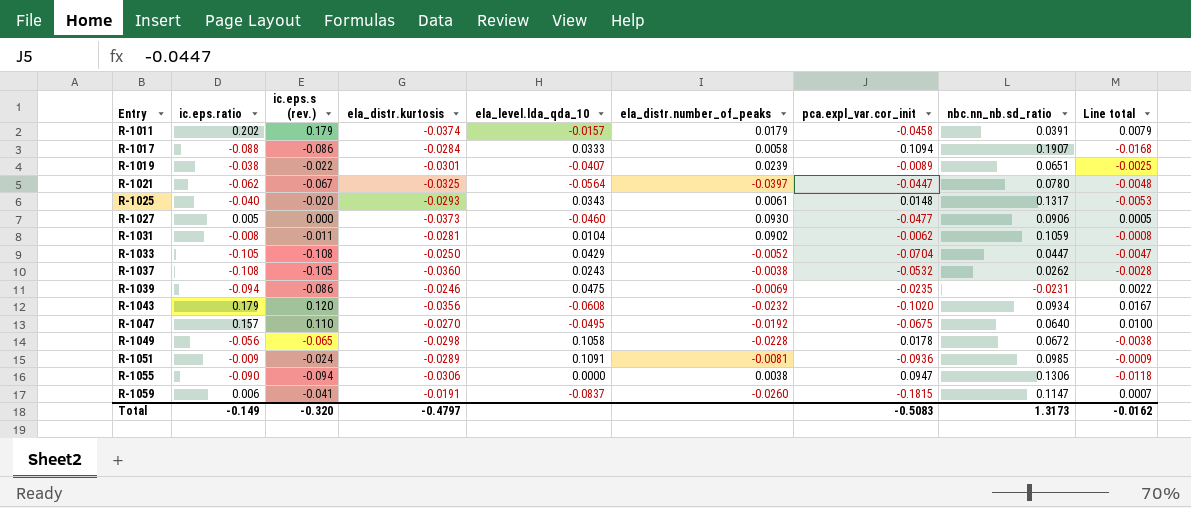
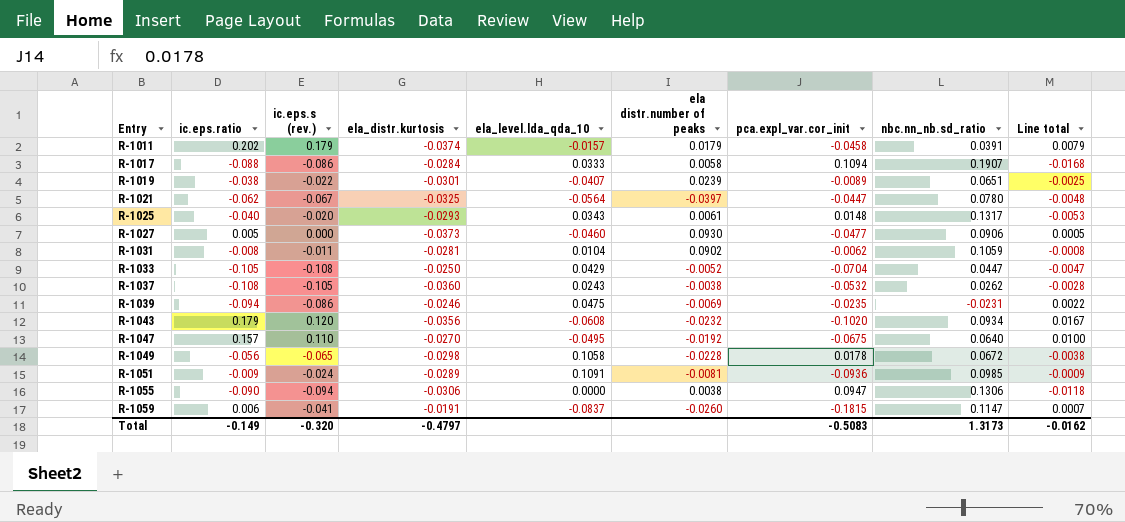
column name: ela_distr.number_of_peaks -> ela distr.number of peaks

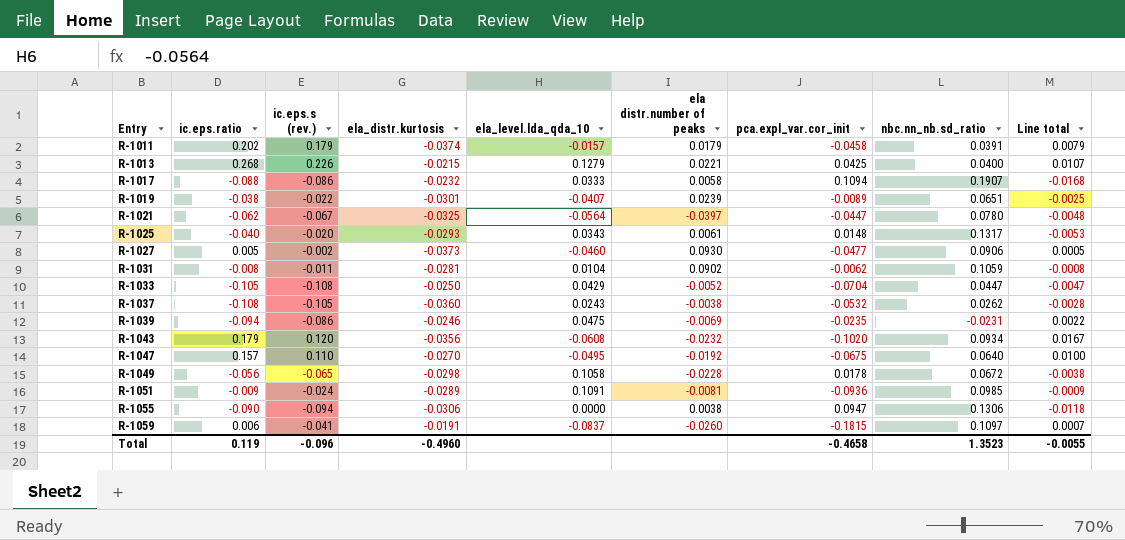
row R-1013: none -> 0.268 | 0.226 | -0.0215 | 0.1279 | 0.0221 | 0.0425 | 0.0400 | 0.0107
R-1017 | ela_distr.kurtosis: -0.0284 -> -0.0232
R-1027 | ic.eps.s (rev.): 0.000 -> -0.002
R-1059 | nbc.nn_nb.sd_ratio: 0.1147 -> 0.1097
Total | ic.eps.ratio: -0.149 -> 0.119
Total | ic.eps.s (rev.): -0.320 -> -0.096
Total | ela_distr.kurtosis: -0.4797 -> -0.4960
Total | pca.expl_var.cor_init: -0.5083 -> -0.4658
Total | nbc.nn_nb.sd_ratio: 1.3173 -> 1.3523
Total | Line total: -0.0162 -> -0.0055

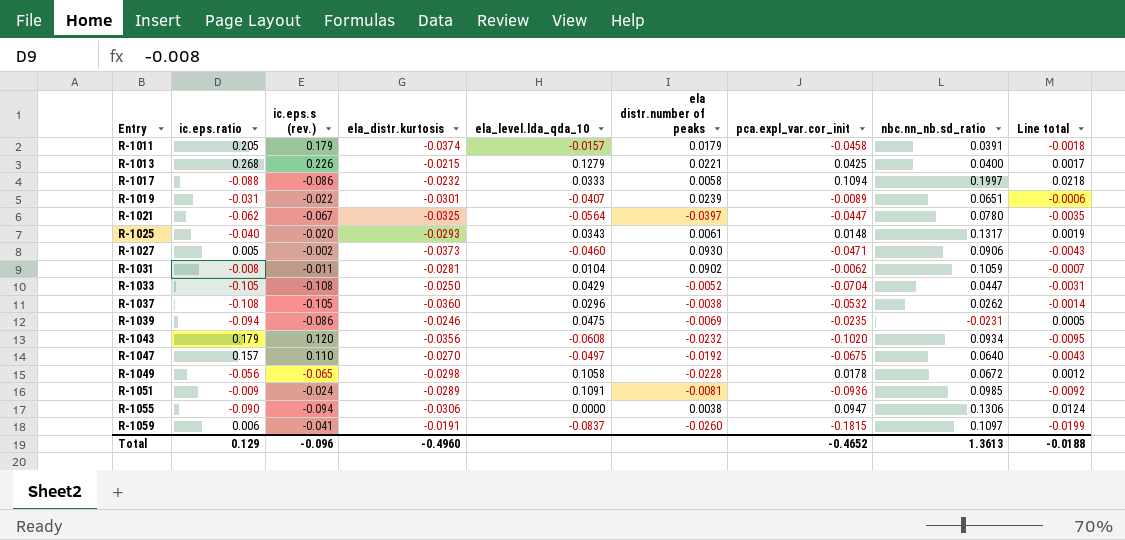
column Line total | formula: [ic.eps.ratio] * [nbc.nn_nb.sd_ratio] -> [pca.expl_var.cor_init] * [nbc.nn_nb.sd_ratio]
R-1011 | ic.eps.ratio: 0.202 -> 0.205
R-1017 | nbc.nn_nb.sd_ratio: 0.1907 -> 0.1997
R-1019 | ic.eps.ratio: -0.038 -> -0.031
R-1027 | pca.expl_var.cor_init: -0.0477 -> -0.0471
R-1037 | ela_level.lda_qda_10: 0.0243 -> 0.0296
R-1047 | ela_level.lda_qda_10: -0.0495 -> -0.0497
Total | ic.eps.ratio: 0.119 -> 0.129
Total | pca.expl_var.cor_init: -0.4658 -> -0.4652
Total | nbc.nn_nb.sd_ratio: 1.3523 -> 1.3613
Total | Line total: -0.0055 -> -0.0188

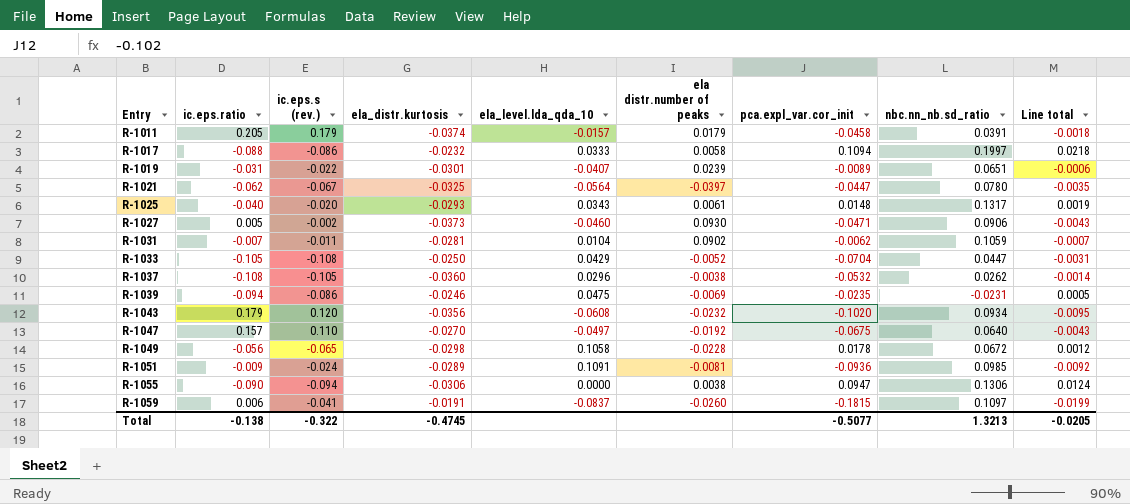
row R-1013: 0.268 | 0.226 | -0.0215 | 0.1279 | 0.0221 | 0.0425 | 0.0400 | 0.0017 -> none
R-1031 | ic.eps.ratio: -0.008 -> -0.007
Total | ic.eps.ratio: 0.129 -> -0.138
Total | ic.eps.s (rev.): -0.096 -> -0.322
Total | ela_distr.kurtosis: -0.4960 -> -0.4745
Total | pca.expl_var.cor_init: -0.4652 -> -0.5077
Total | nbc.nn_nb.sd_ratio: 1.3613 -> 1.3213
Total | Line total: -0.0188 -> -0.0205

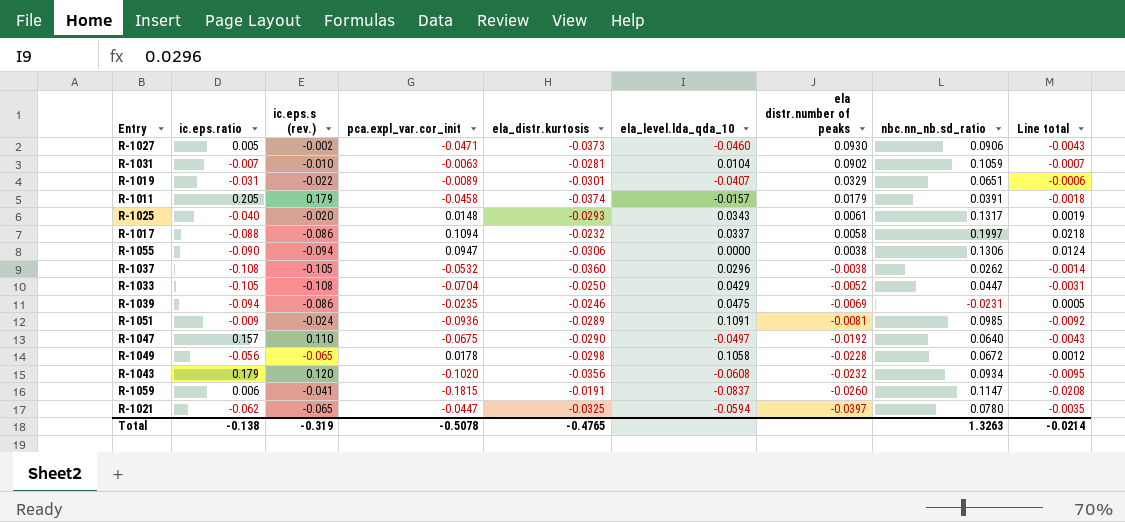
row order: Entry ascending -> ela distr.number of peaks descending
column pca.expl_var.cor_init | position: 7 -> 4
R-1031 | ic.eps.s (rev.): -0.011 -> -0.010
R-1031 | pca.expl_var.cor_init: -0.0062 -> -0.0063
R-1019 | ela distr.number of peaks: 0.0239 -> 0.0329
R-1017 | ela_level.lda_qda_10: 0.0333 -> 0.0337
R-1047 | ela_distr.kurtosis: -0.0270 -> -0.0290
R-1059 | nbc.nn_nb.sd_ratio: 0.1097 -> 0.1147
R-1059 | Line total: -0.0199 -> -0.0208
R-1021 | ic.eps.s (rev.): -0.067 -> -0.065
R-1021 | ela_level.lda_qda_10: -0.0564 -> -0.0594
Total | ic.eps.s (rev.): -0.322 -> -0.319
Total | pca.expl_var.cor_init: -0.5077 -> -0.5078
Total | ela_distr.kurtosis: -0.4745 -> -0.4765
Total | nbc.nn_nb.sd_ratio: 1.3213 -> 1.3263
Total | Line total: -0.0205 -> -0.0214

